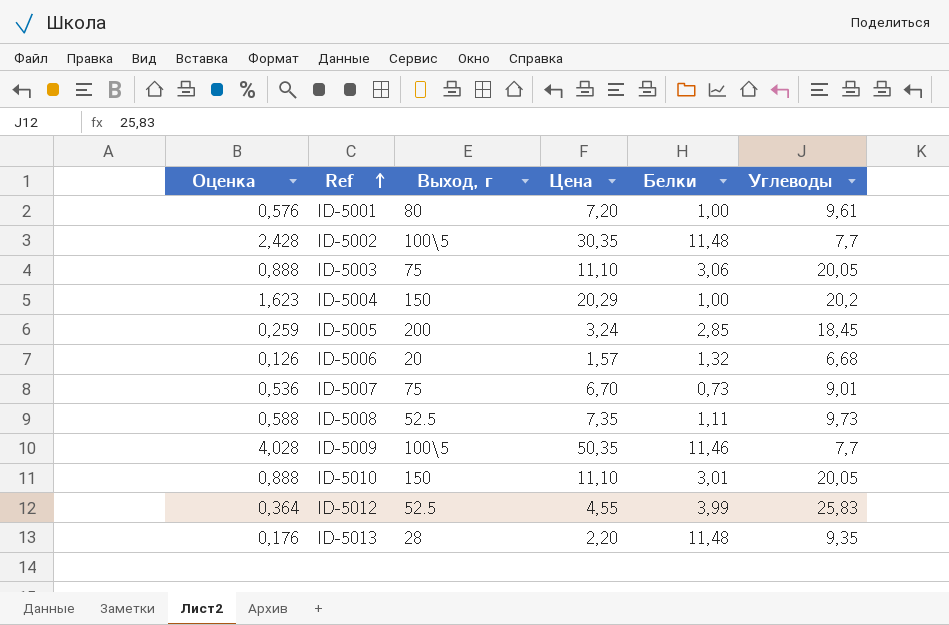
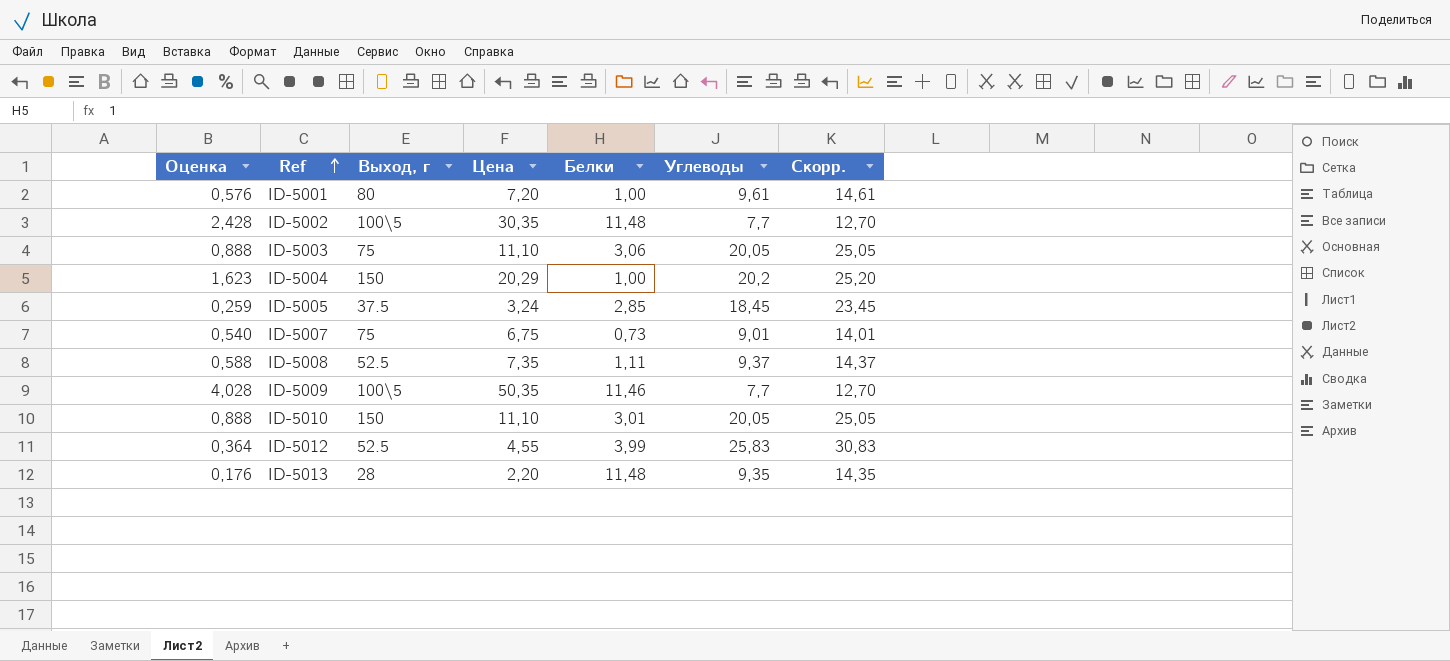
column Скорр. | formula: none -> [Углеводы] + 5
row ID-5006: 0,126 | 20 | 1,57 | 1,32 | 6,68 -> none
ID-5005 | Выход, г: 200 -> 37.5
ID-5007 | Оценка: 0,536 -> 0,540
ID-5007 | Цена: 6,70 -> 6,75
ID-5008 | Углеводы: 9,73 -> 9,37

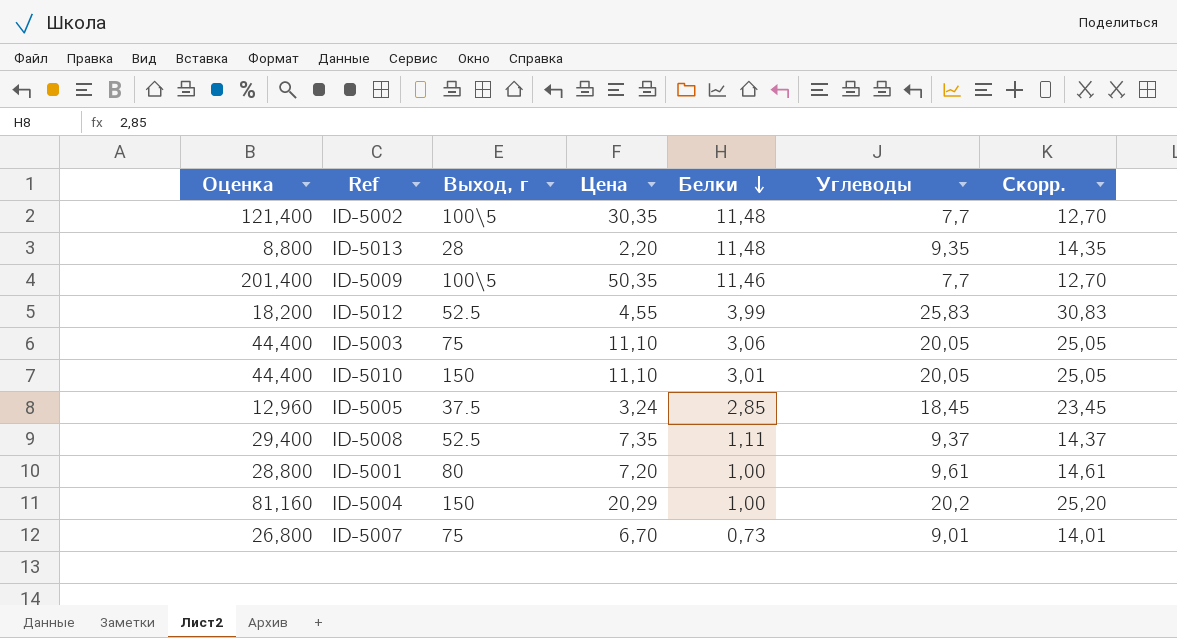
row order: Ref ascending -> Белки descending
column Оценка | formula: [Цена] * 0,08 -> [Цена] * 4
ID-5007 | Цена: 6,75 -> 6,70

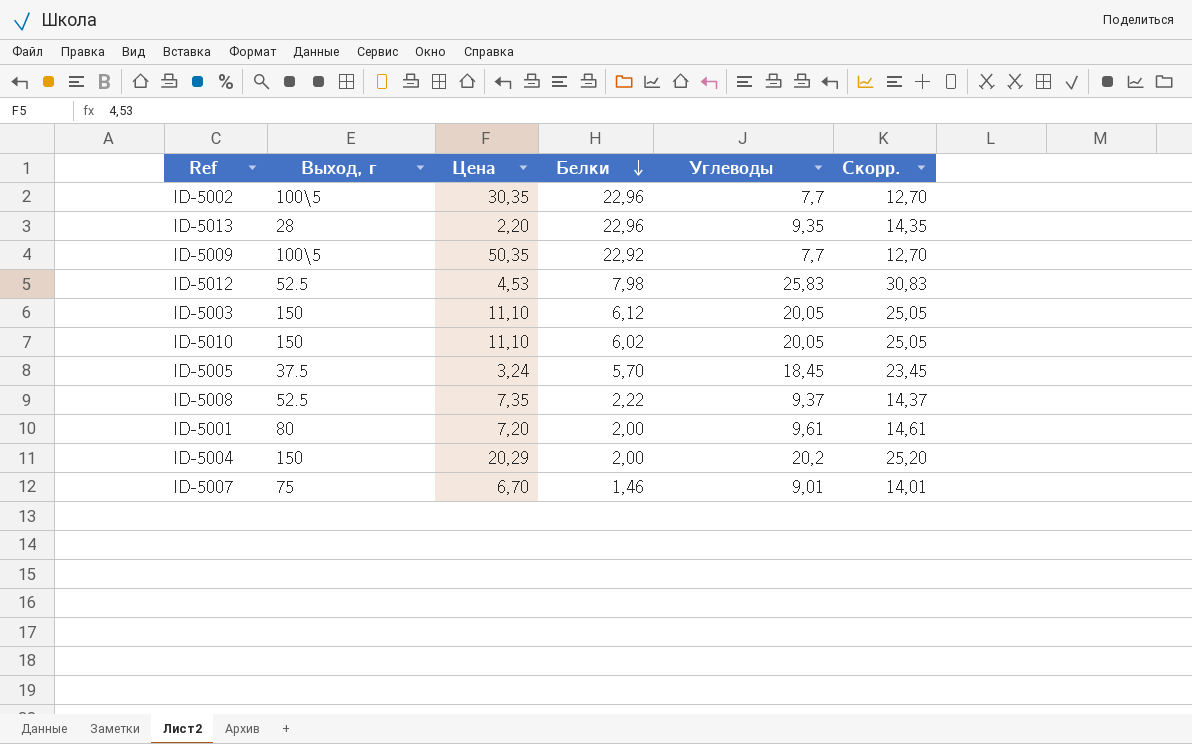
column Оценка | formula: [Цена] * 4 -> none
ID-5002 | Белки: 11,48 -> 22,96
ID-5013 | Белки: 11,48 -> 22,96
ID-5009 | Белки: 11,46 -> 22,92
ID-5012 | Цена: 4,55 -> 4,53
ID-5012 | Белки: 3,99 -> 7,98
ID-5003 | Выход, г: 75 -> 150
ID-5003 | Белки: 3,06 -> 6,12
ID-5010 | Белки: 3,01 -> 6,02
ID-5005 | Белки: 2,85 -> 5,70
ID-5008 | Белки: 1,11 -> 2,22
ID-5001 | Белки: 1,00 -> 2,00
ID-5004 | Белки: 1,00 -> 2,00
ID-5007 | Белки: 0,73 -> 1,46

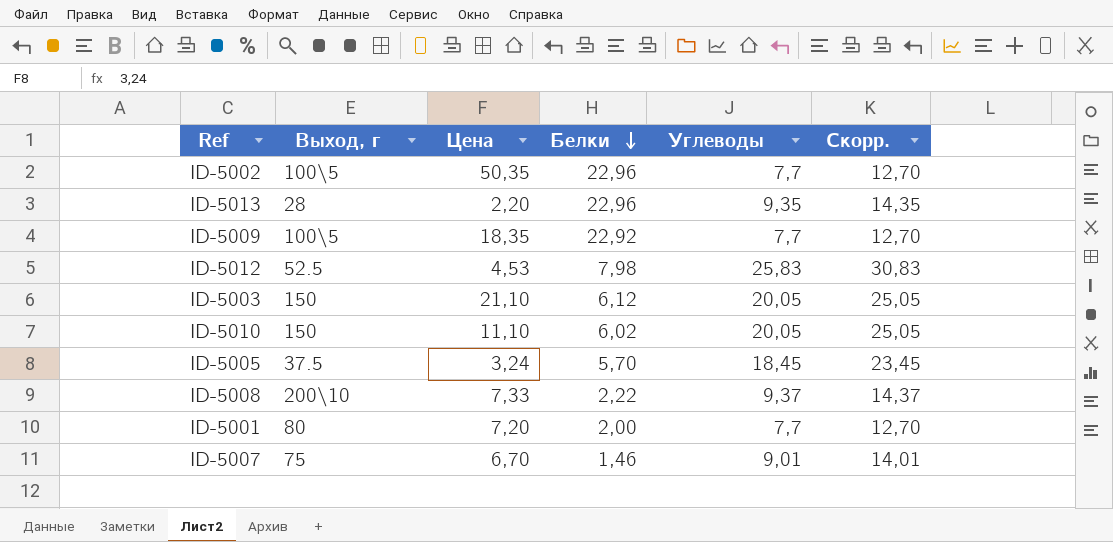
row ID-5004: 150 | 20,29 | 2,00 | 20,2 | 25,20 -> none
ID-5002 | Цена: 30,35 -> 50,35
ID-5009 | Цена: 50,35 -> 18,35
ID-5003 | Цена: 11,10 -> 21,10
ID-5008 | Выход, г: 52.5 -> 200\10
ID-5008 | Цена: 7,35 -> 7,33
ID-5001 | Углеводы: 9,61 -> 7,7
ID-5001 | Скорр.: 14,61 -> 12,70

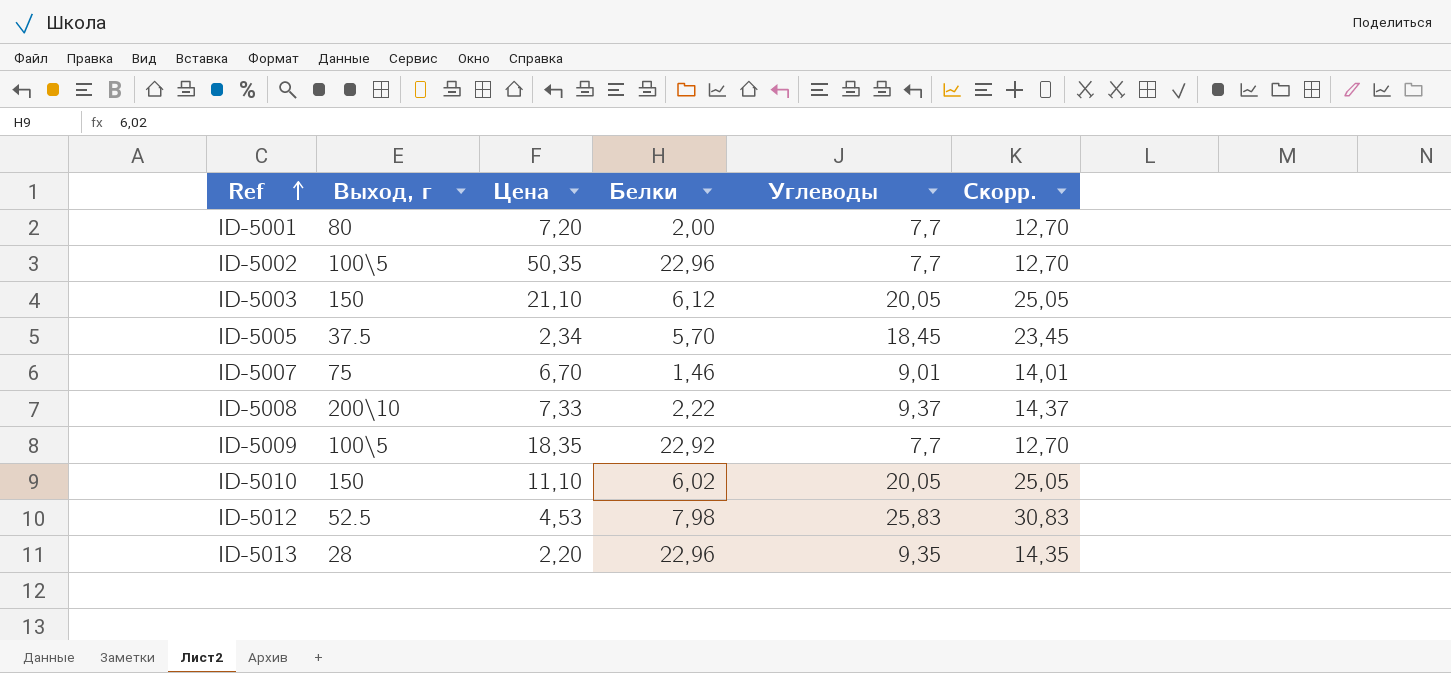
row order: Белки descending -> Ref ascending
ID-5005 | Цена: 3,24 -> 2,34

